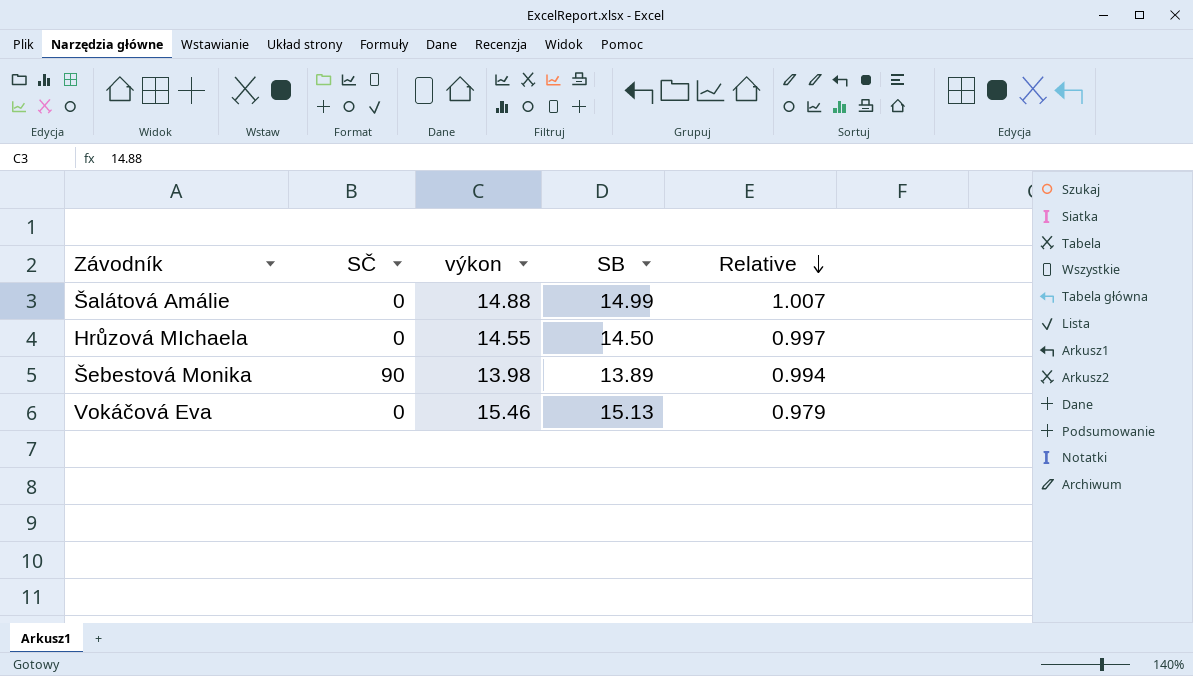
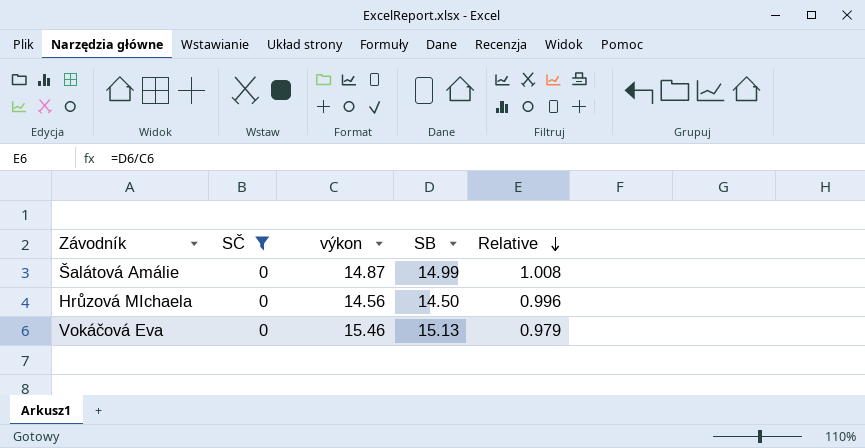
filter: none -> SČ = 0
Šalátová Amálie | výkon: 14.88 -> 14.87
Šalátová Amálie | Relative: 1.007 -> 1.008
Hrůzová MIchaela | výkon: 14.55 -> 14.56
Hrůzová MIchaela | Relative: 0.997 -> 0.996

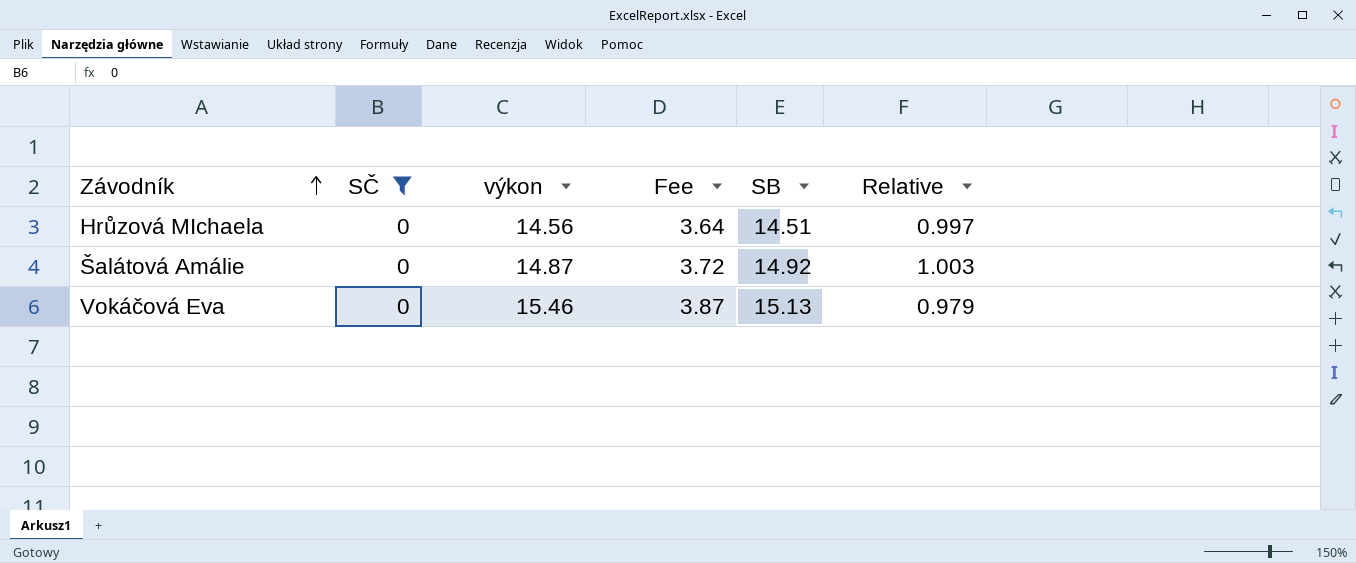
row order: Relative descending -> Závodník ascending
column Fee | formula: none -> [výkon] * 0.25
Hrůzová MIchaela | SB: 14.50 -> 14.51
Hrůzová MIchaela | Relative: 0.996 -> 0.997
Šalátová Amálie | SB: 14.99 -> 14.92
Šalátová Amálie | Relative: 1.008 -> 1.003

